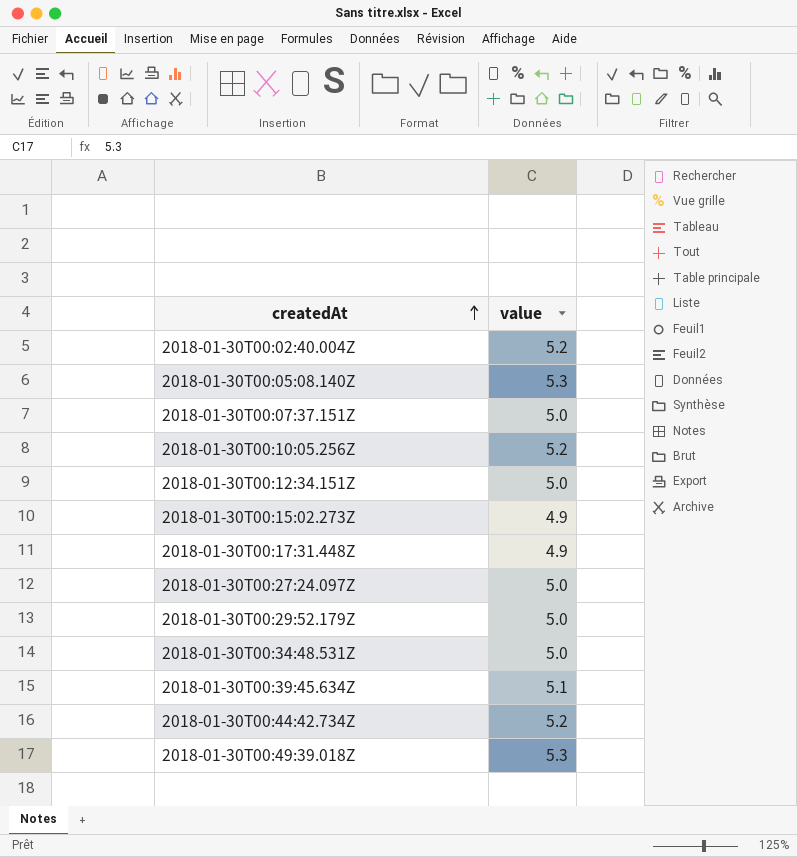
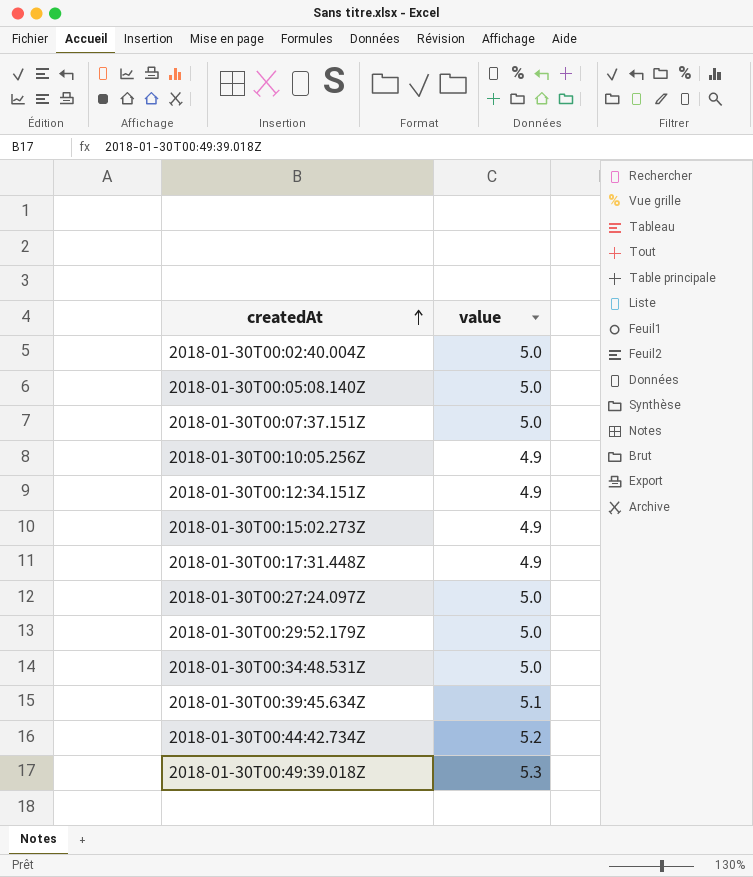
2018-01-30T00:02:40.004Z | value: 5.2 -> 5.0
2018-01-30T00:05:08.140Z | value: 5.3 -> 5.0
2018-01-30T00:10:05.256Z | value: 5.2 -> 4.9
2018-01-30T00:12:34.151Z | value: 5.0 -> 4.9

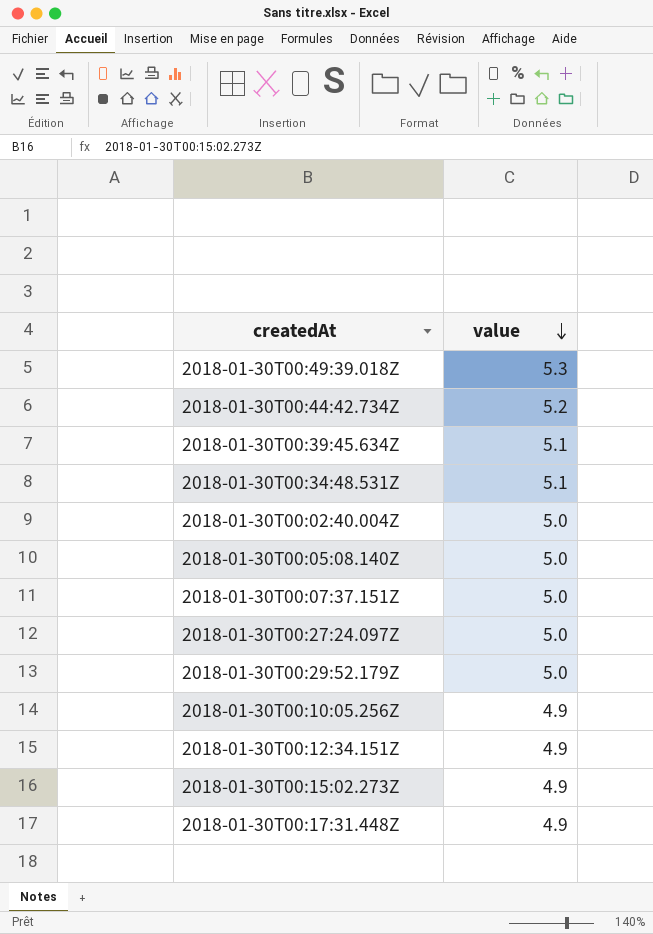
row order: createdAt ascending -> value descending
2018-01-30T00:34:48.531Z | value: 5.0 -> 5.1

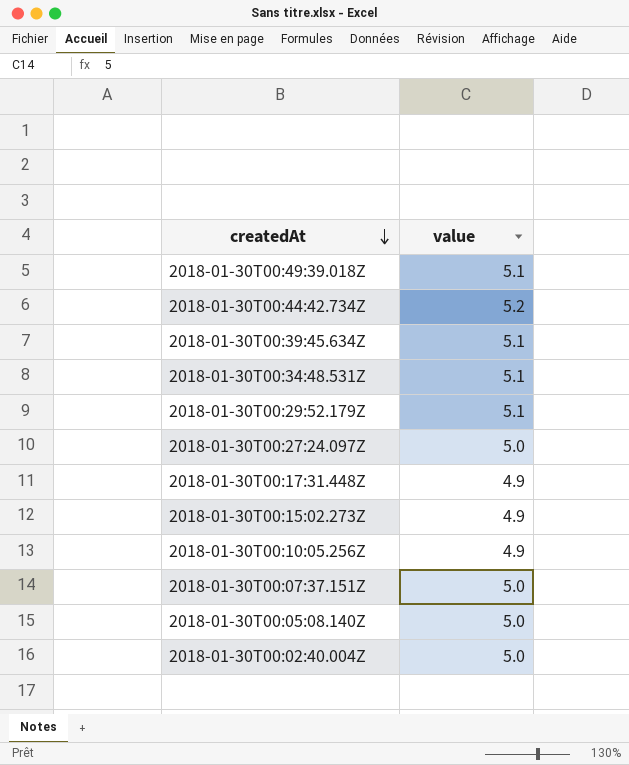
row order: value descending -> createdAt descending
row 2018-01-30T00:12:34.151Z: 4.9 -> none
2018-01-30T00:49:39.018Z | value: 5.3 -> 5.1
2018-01-30T00:29:52.179Z | value: 5.0 -> 5.1

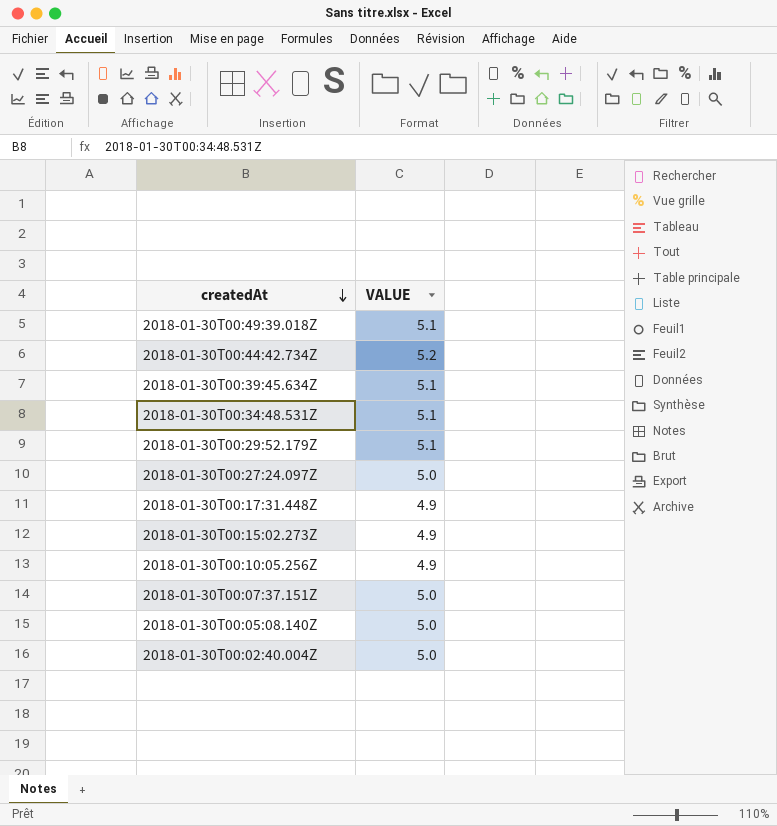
column name: value -> VALUE

